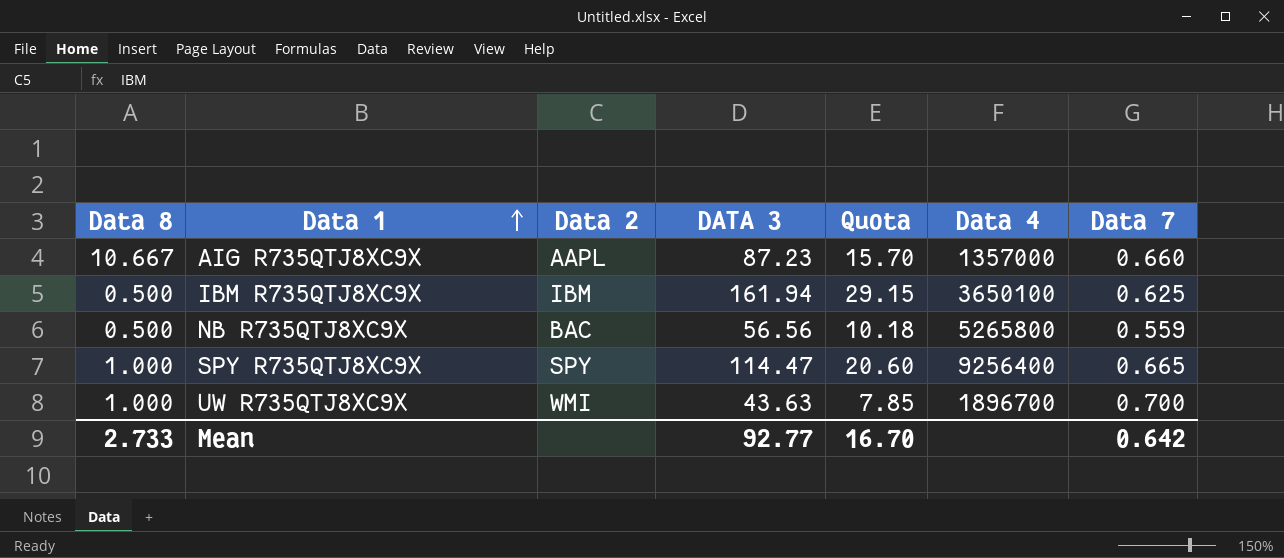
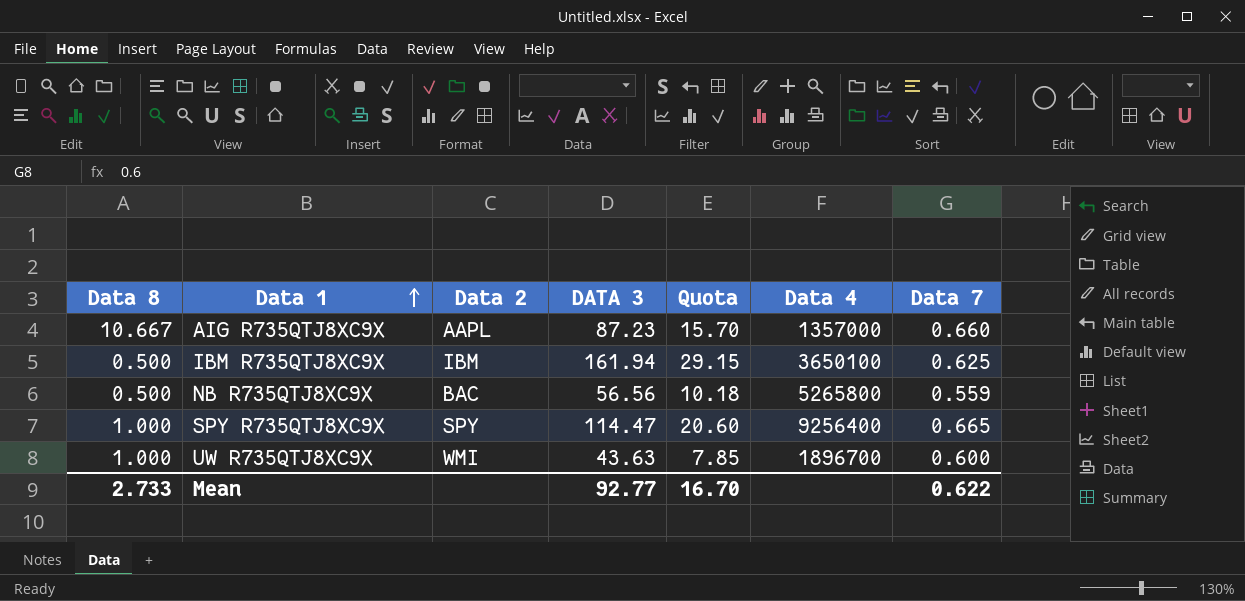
UW R735QTJ8XC9X | Data 7: 0.700 -> 0.600
Mean | Data 7: 0.642 -> 0.622

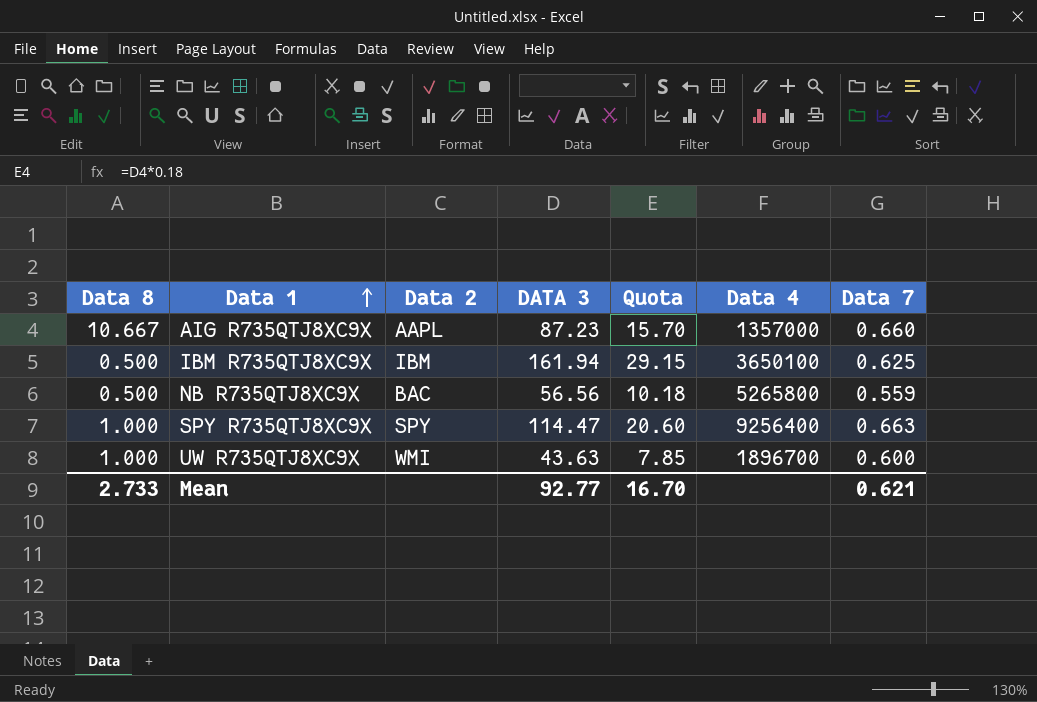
SPY R735QTJ8XC9X | Data 7: 0.665 -> 0.663
Mean | Data 7: 0.622 -> 0.621

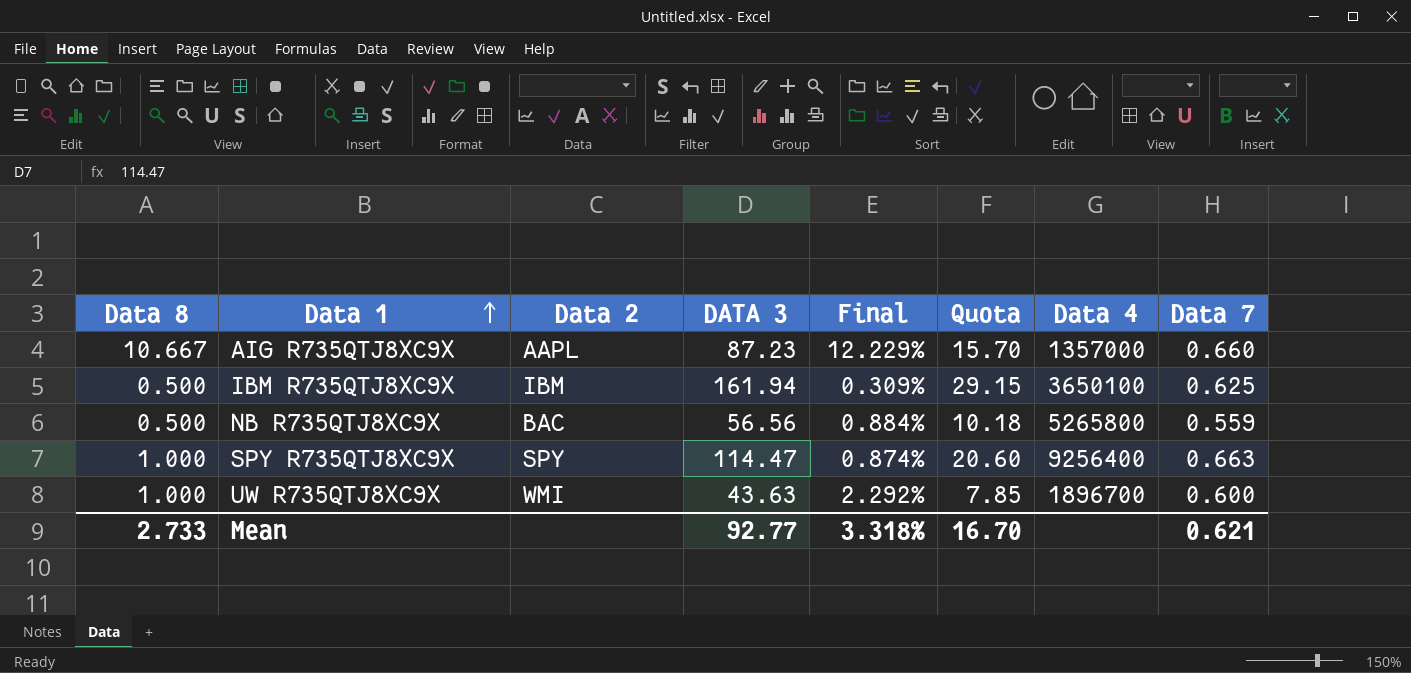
column Final | formula: none -> [Data 8] / [DATA 3]

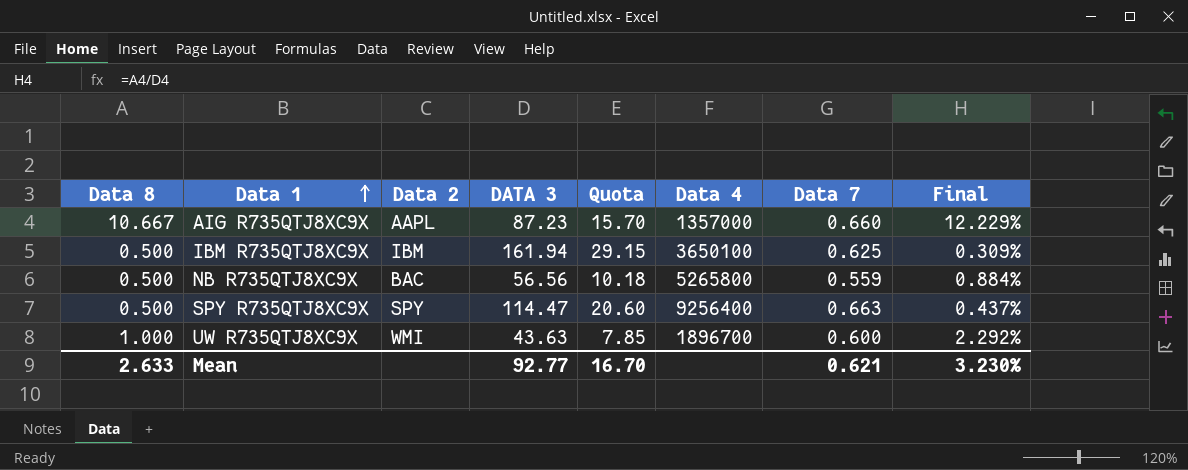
column Final | position: 5 -> 8
SPY R735QTJ8XC9X | Data 8: 1.000 -> 0.500
SPY R735QTJ8XC9X | Final: 0.874% -> 0.437%
Mean | Data 8: 2.733 -> 2.633
Mean | Final: 3.318% -> 3.230%

